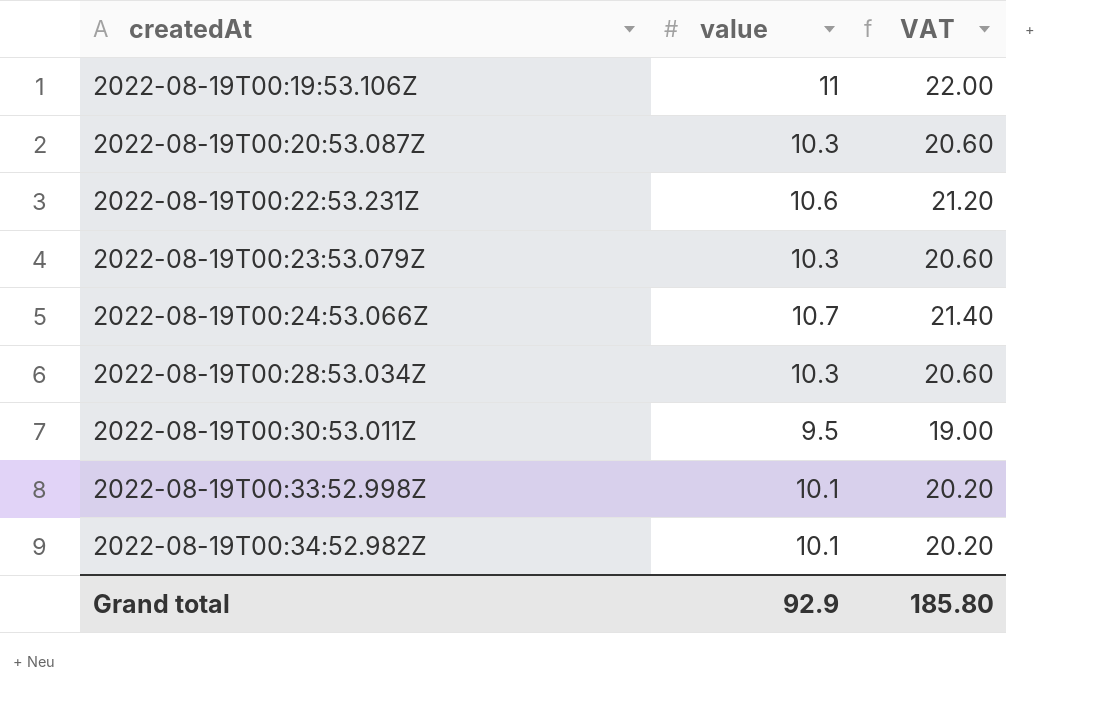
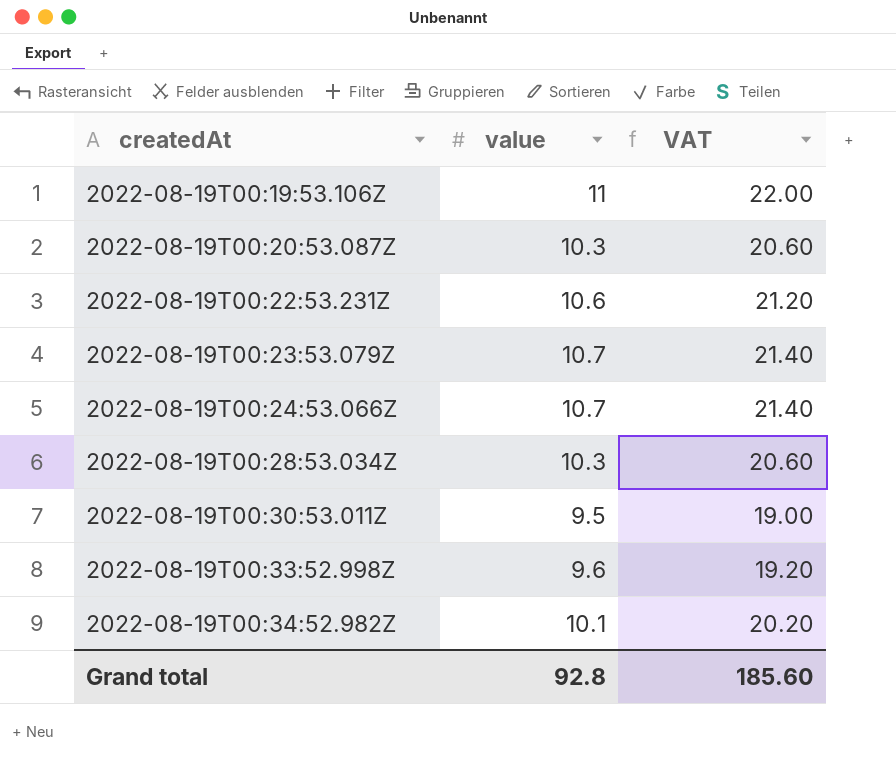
2022-08-19T00:23:53.079Z | value: 10.3 -> 10.7
2022-08-19T00:23:53.079Z | VAT: 20.60 -> 21.40
2022-08-19T00:33:52.998Z | value: 10.1 -> 9.6
2022-08-19T00:33:52.998Z | VAT: 20.20 -> 19.20
Grand total | value: 92.9 -> 92.8
Grand total | VAT: 185.80 -> 185.60

